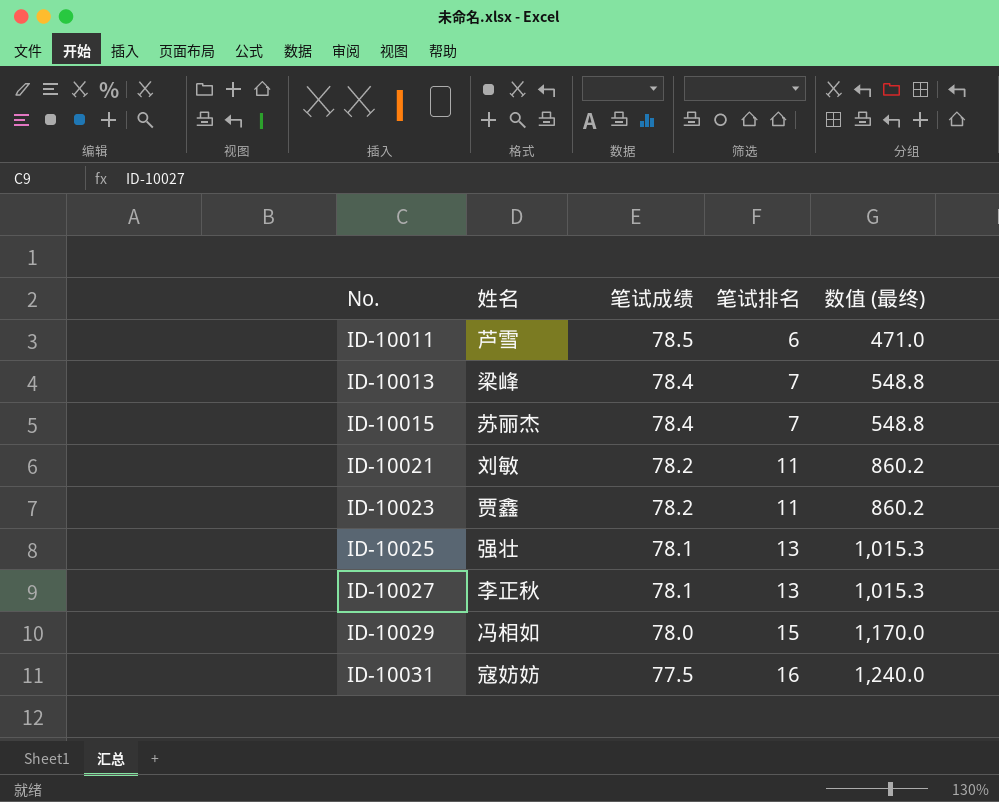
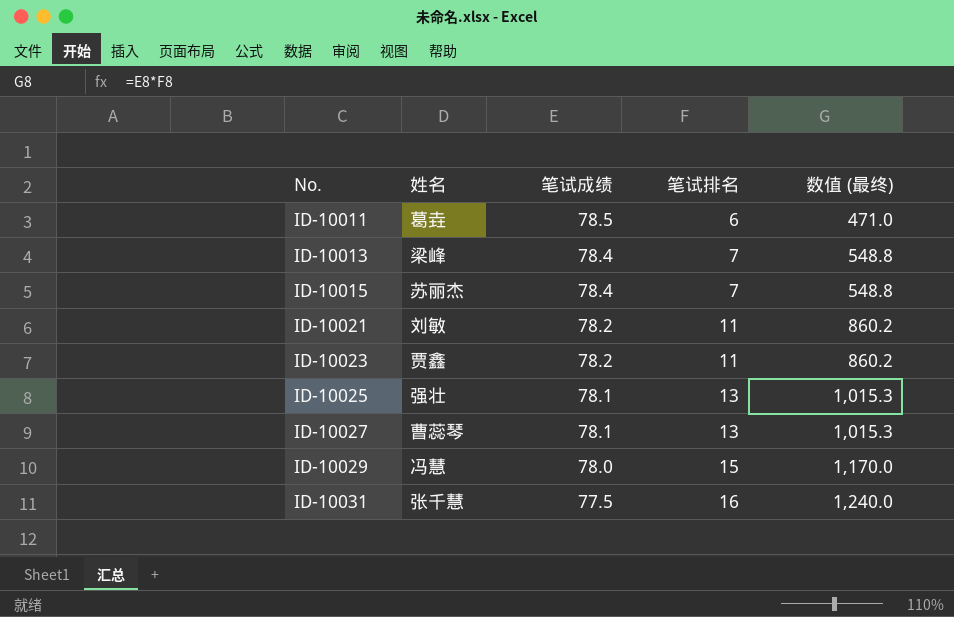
ID-10011 | 姓名: 芦雪 -> 葛垚
ID-10027 | 姓名: 李正秋 -> 曹蕊琴
ID-10029 | 姓名: 冯相如 -> 冯慧
ID-10031 | 姓名: 寇妨妨 -> 张千慧

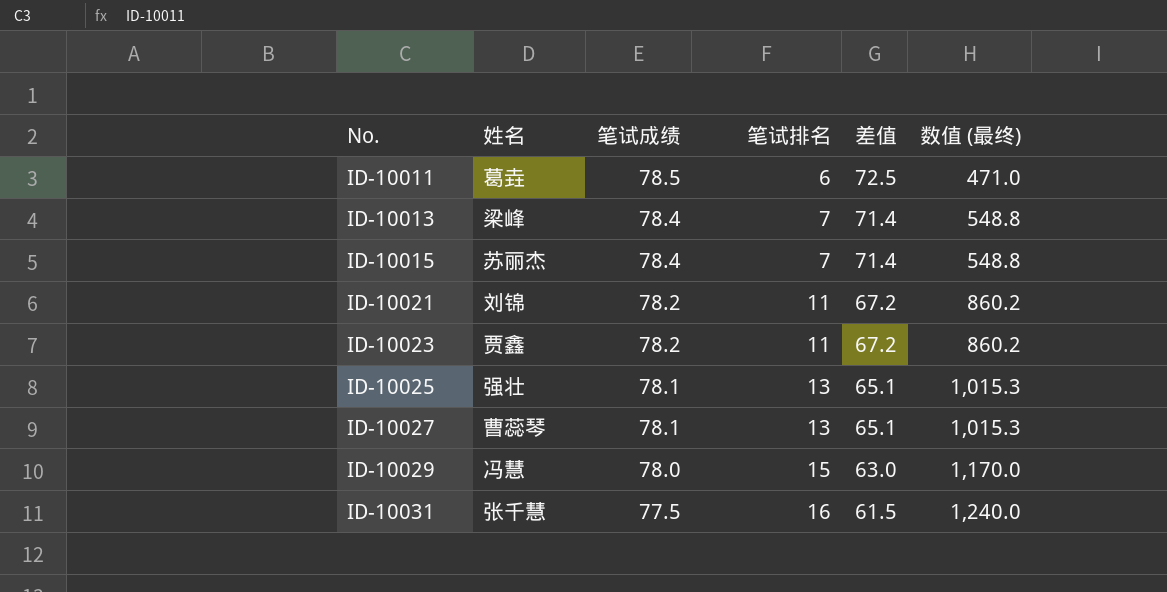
column 差值 | formula: none -> [笔试成绩] - [笔试排名]
ID-10021 | 姓名: 刘敏 -> 刘锦

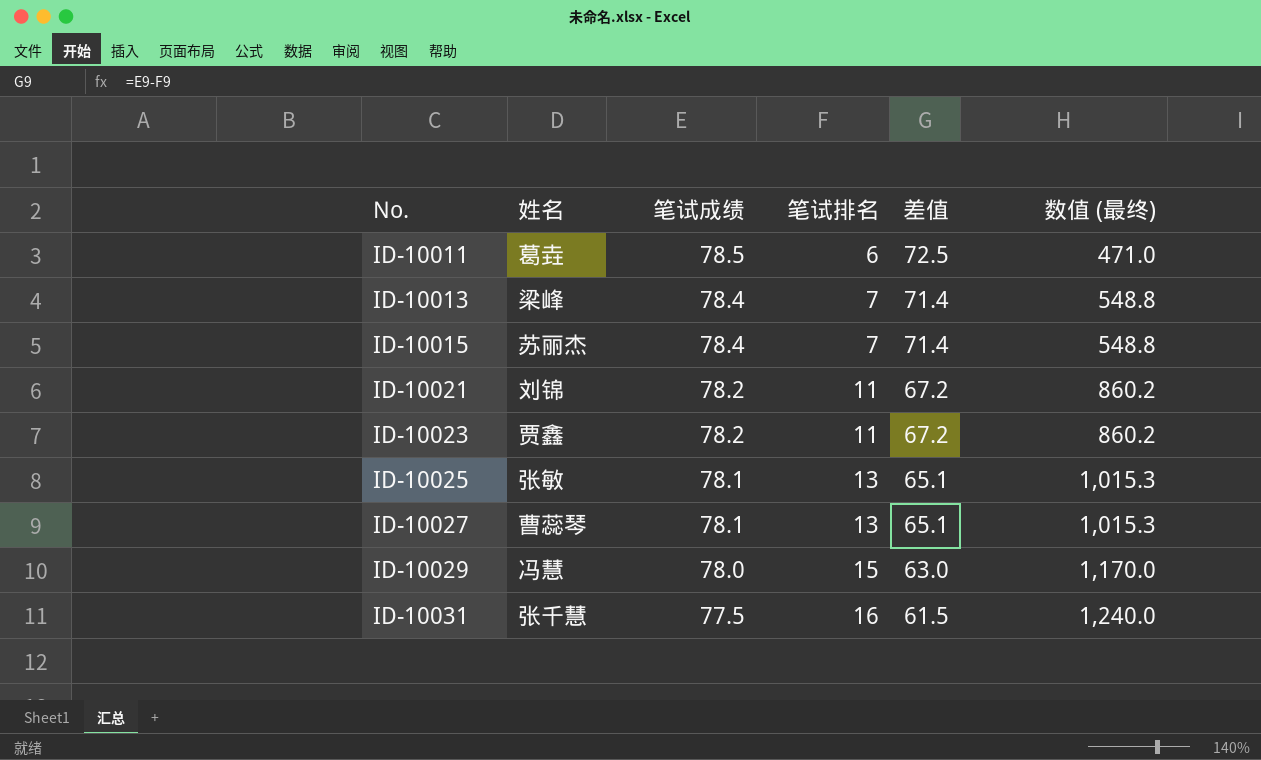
ID-10025 | 姓名: 强壮 -> 张敏

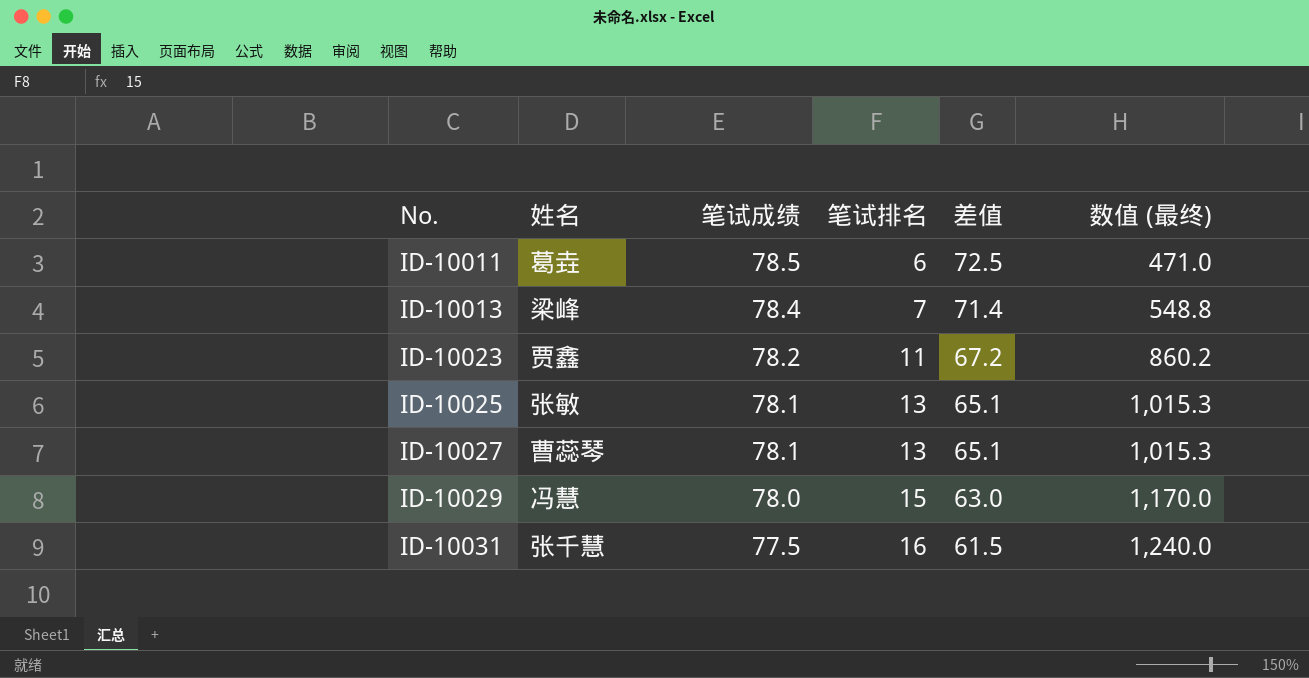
row ID-10015: 苏丽杰 | 78.4 | 7 | 71.4 | 548.8 -> none
row ID-10021: 刘锦 | 78.2 | 11 | 67.2 | 860.2 -> none

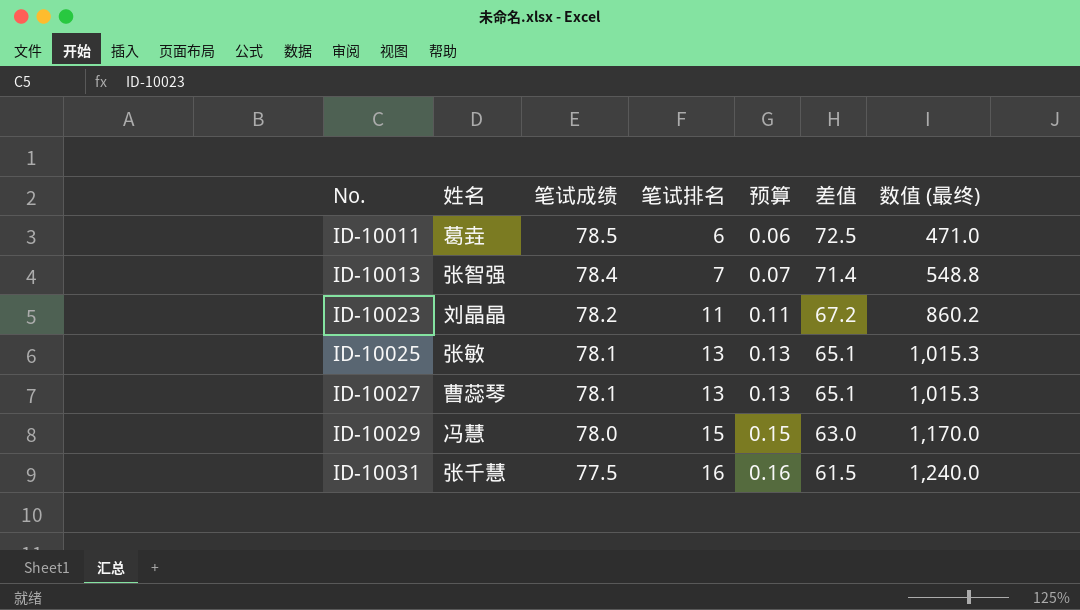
column 预算 | formula: none -> [笔试排名] * 0.01
ID-10013 | 姓名: 梁峰 -> 张智强
ID-10023 | 姓名: 贾鑫 -> 刘晶晶

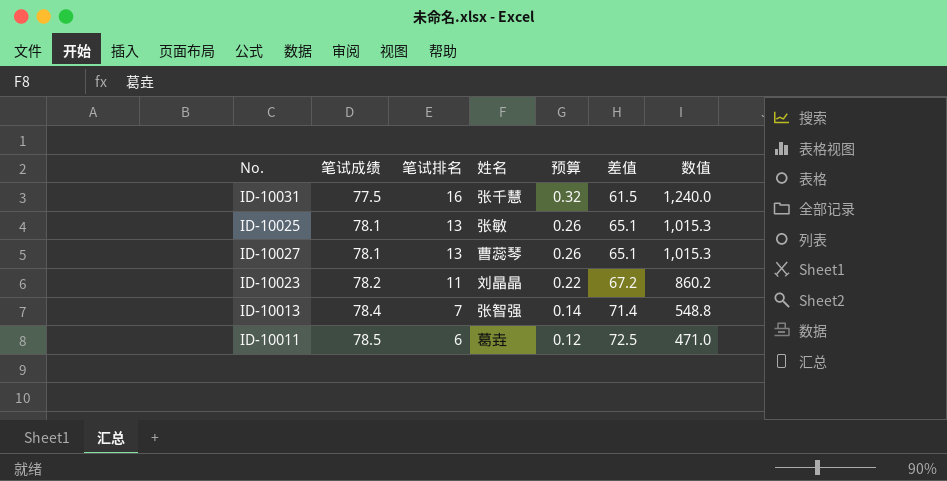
row order: No. ascending -> 笔试成绩 ascending
column 姓名 | position: 2 -> 4
column 预算 | formula: [笔试排名] * 0.01 -> [笔试排名] * 0.02
column name: 数值 (最终) -> 数值
row ID-10029: 冯慧 | 78.0 | 15 | 0.15 | 63.0 | 1,170.0 -> none

